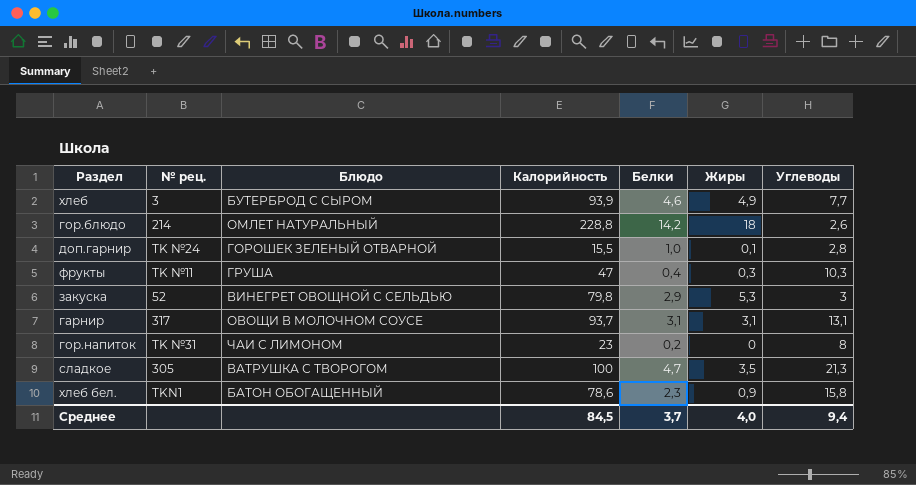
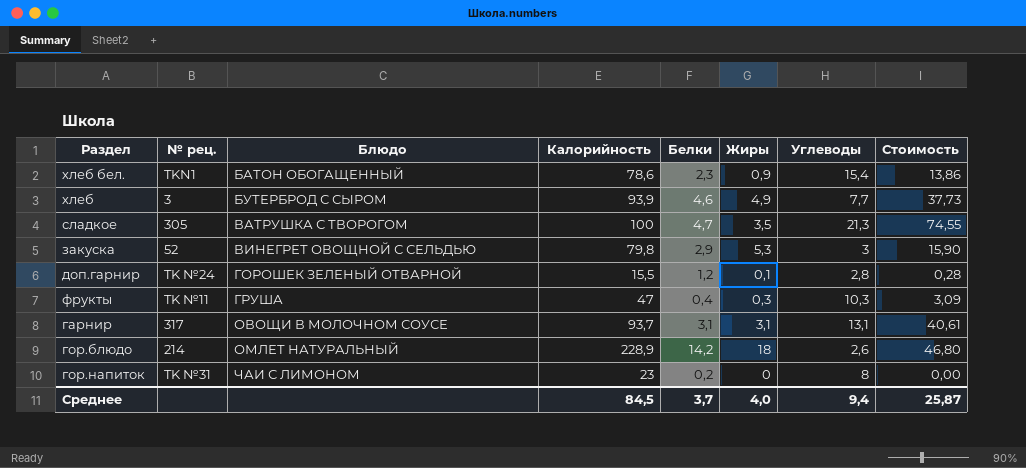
row order: none -> Блюдо ascending
column Стоимость | formula: none -> [Жиры] * [Углеводы]
хлеб бел. | Углеводы: 15,8 -> 15,4
доп.гарнир | Белки: 1,0 -> 1,2
гор.блюдо | Калорийность: 228,8 -> 228,9

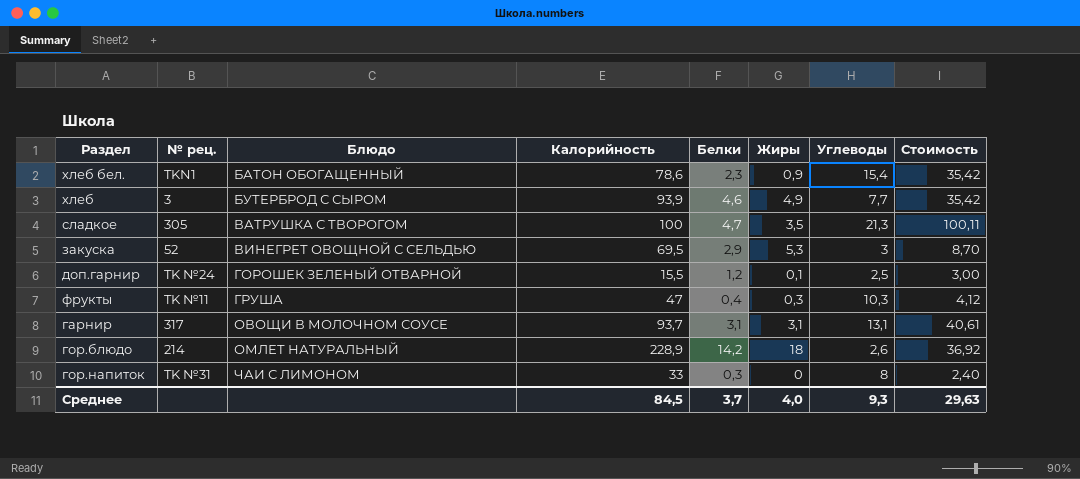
column Стоимость | formula: [Жиры] * [Углеводы] -> [Белки] * [Углеводы]
закуска | Калорийность: 79,8 -> 69,5
доп.гарнир | Углеводы: 2,8 -> 2,5
гор.напиток | Калорийность: 23 -> 33
гор.напиток | Белки: 0,2 -> 0,3
Среднее | Углеводы: 9,4 -> 9,3
Среднее | Стоимость: 25,87 -> 29,63

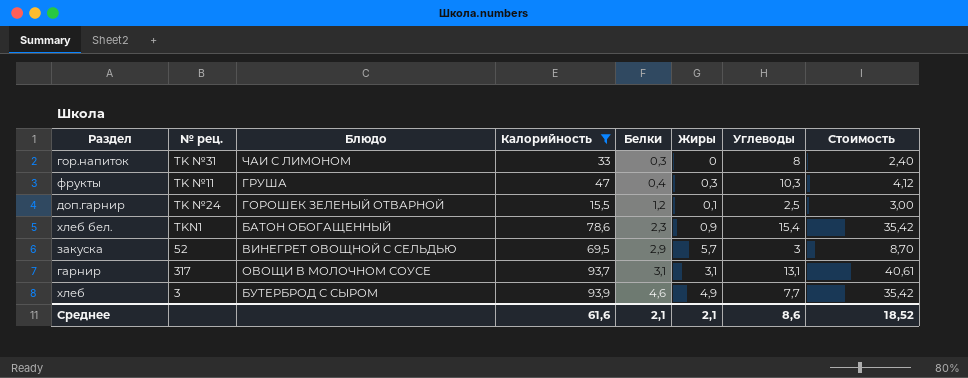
filter: none -> Калорийность <= 93,9
row order: Блюдо ascending -> Белки ascending
закуска | Жиры: 5,3 -> 5,7
Среднее | Калорийность: 84,5 -> 61,6
Среднее | Белки: 3,7 -> 2,1
Среднее | Жиры: 4,0 -> 2,1
Среднее | Углеводы: 9,3 -> 8,6
Среднее | Стоимость: 29,63 -> 18,52

